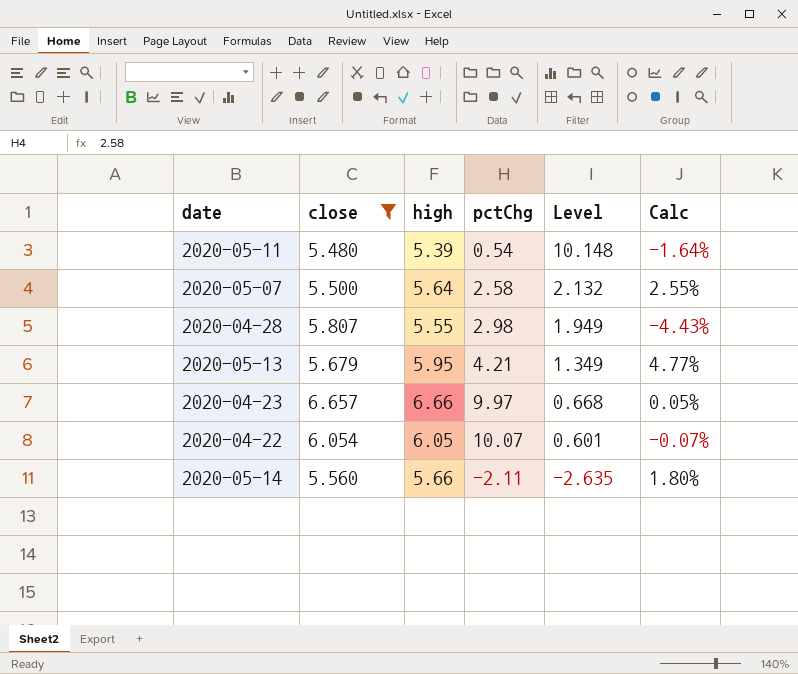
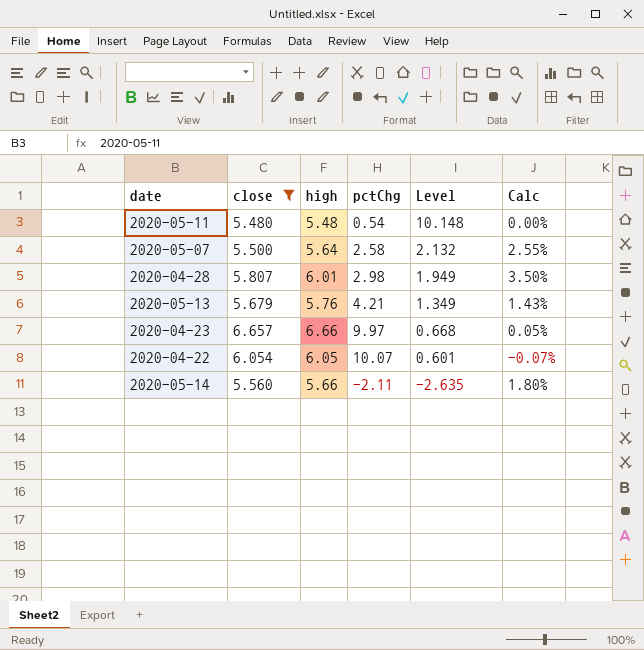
2020-05-11 | high: 5.39 -> 5.48
2020-05-11 | Calc: -1.64% -> 0.00%
2020-04-28 | high: 5.55 -> 6.01
2020-04-28 | Calc: -4.43% -> 3.50%
2020-05-13 | high: 5.95 -> 5.76
2020-05-13 | Calc: 4.77% -> 1.43%

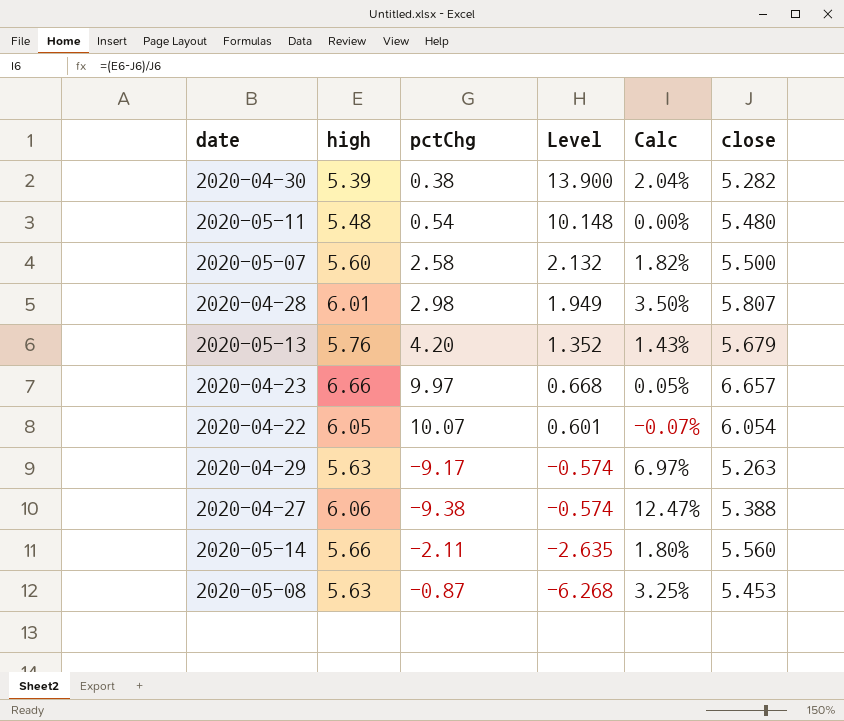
filter: close >= 5.480 -> none
column close | position: 2 -> 6
2020-05-07 | high: 5.64 -> 5.60
2020-05-07 | Calc: 2.55% -> 1.82%
2020-05-13 | pctChg: 4.21 -> 4.20
2020-05-13 | Level: 1.349 -> 1.352

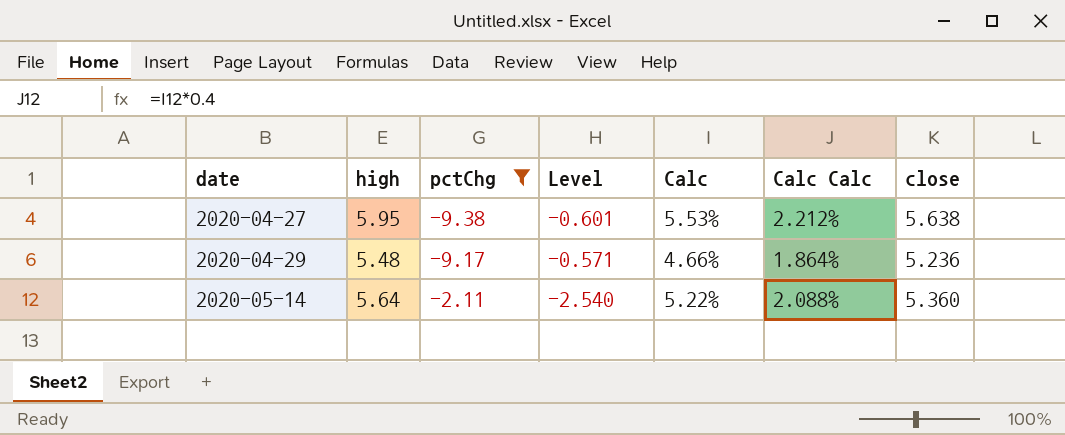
filter: none -> pctChg <= -2.11
row order: Level descending -> date ascending
column Calc Calc | formula: none -> [Calc] * 0.4
2020-04-27 | high: 6.06 -> 5.95
2020-04-27 | Level: -0.574 -> -0.601
2020-04-27 | Calc: 12.47% -> 5.53%
2020-04-27 | close: 5.388 -> 5.638
2020-04-29 | high: 5.63 -> 5.48
2020-04-29 | Level: -0.574 -> -0.571
2020-04-29 | Calc: 6.97% -> 4.66%
2020-04-29 | close: 5.263 -> 5.236
2020-05-14 | high: 5.66 -> 5.64
2020-05-14 | Level: -2.635 -> -2.540
2020-05-14 | Calc: 1.80% -> 5.22%
2020-05-14 | close: 5.560 -> 5.360

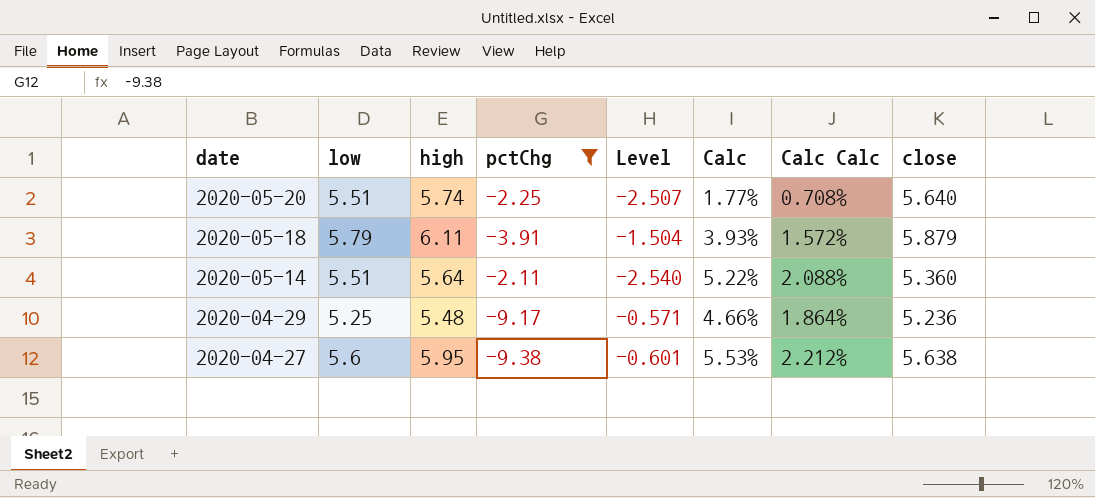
row order: date ascending -> date descending
column low | position: none -> 2
row 2020-05-20: none -> 5.51 | 5.74 | -2.25 | -2.507 | 1.77% | 0.708% | 5.640
row 2020-05-18: none -> 5.79 | 6.11 | -3.91 | -1.504 | 3.93% | 1.572% | 5.879

